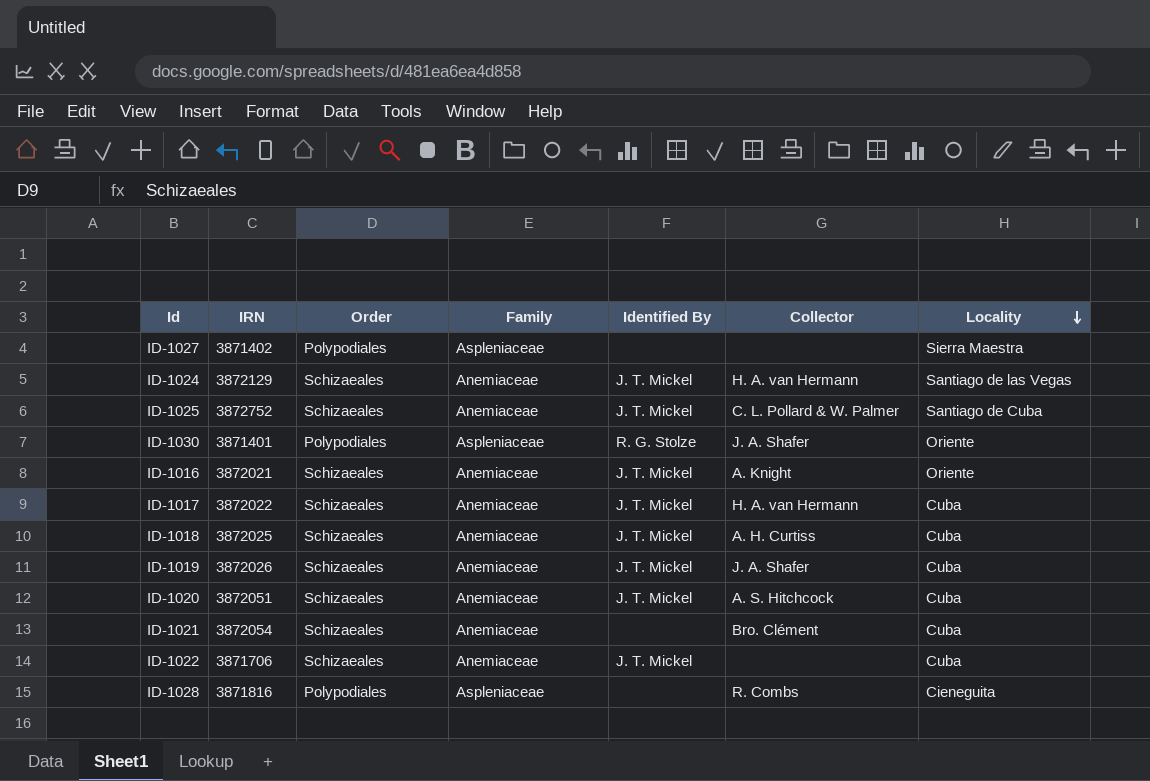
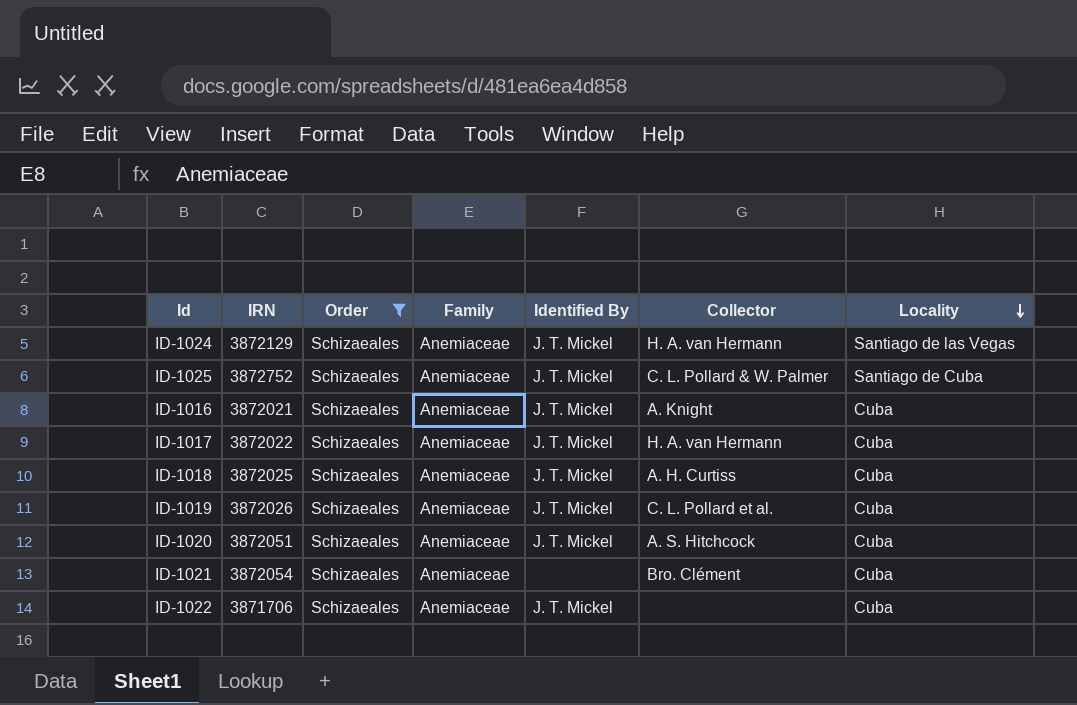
filter: none -> Order = Schizaeales
ID-1016 | Locality: Oriente -> Cuba
ID-1019 | Collector: J. A. Shafer -> C. L. Pollard et al.

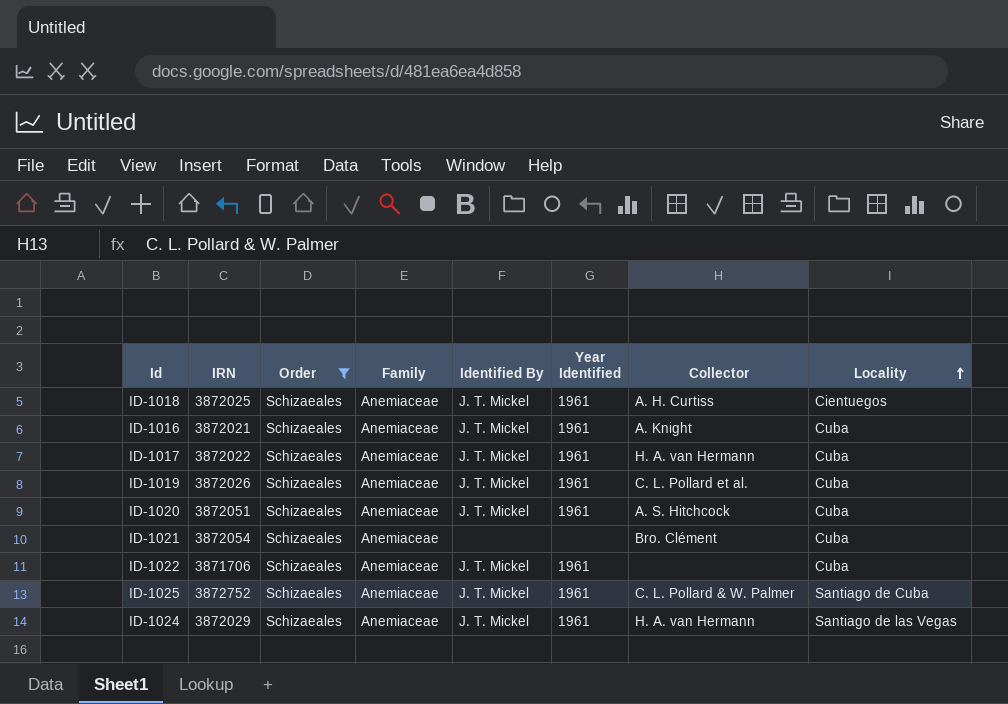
row order: Locality descending -> Locality ascending
column Year Identified | position: none -> 6
ID-1018 | Locality: Cuba -> Cientuegos
ID-1024 | IRN: 3872129 -> 3872029

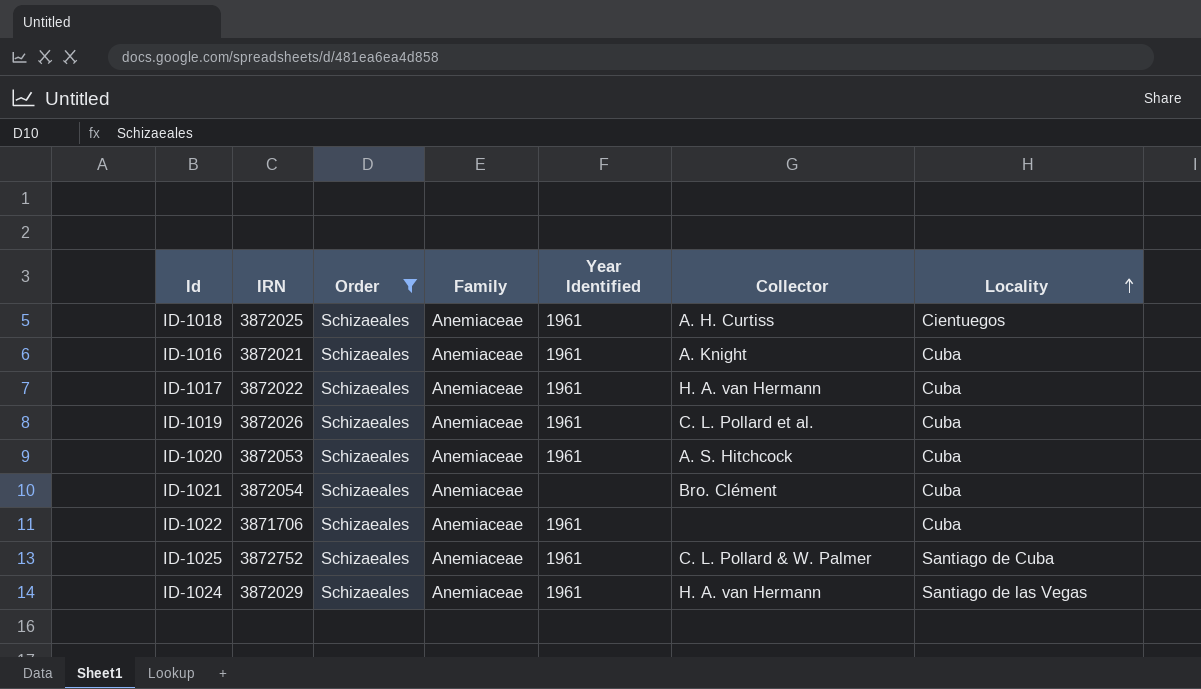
column Identified By | position: 5 -> none
ID-1020 | IRN: 3872051 -> 3872053

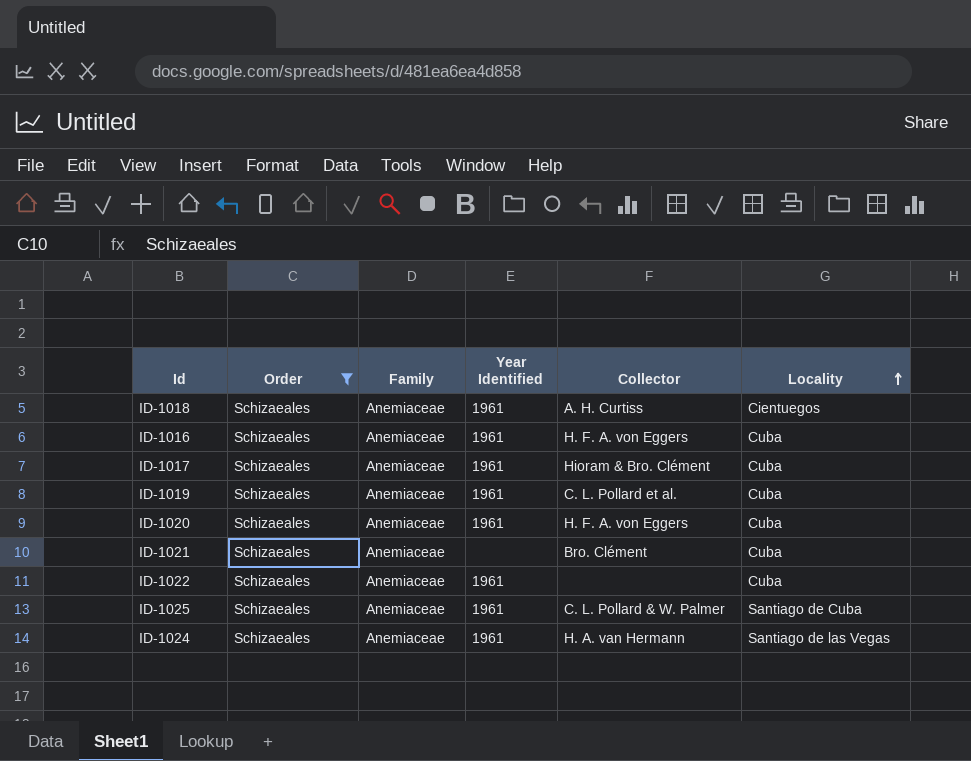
column IRN | position: 2 -> none
ID-1016 | Collector: A. Knight -> H. F. A. von Eggers
ID-1017 | Collector: H. A. van Hermann -> Hioram & Bro. Clément
ID-1020 | Collector: A. S. Hitchcock -> H. F. A. von Eggers

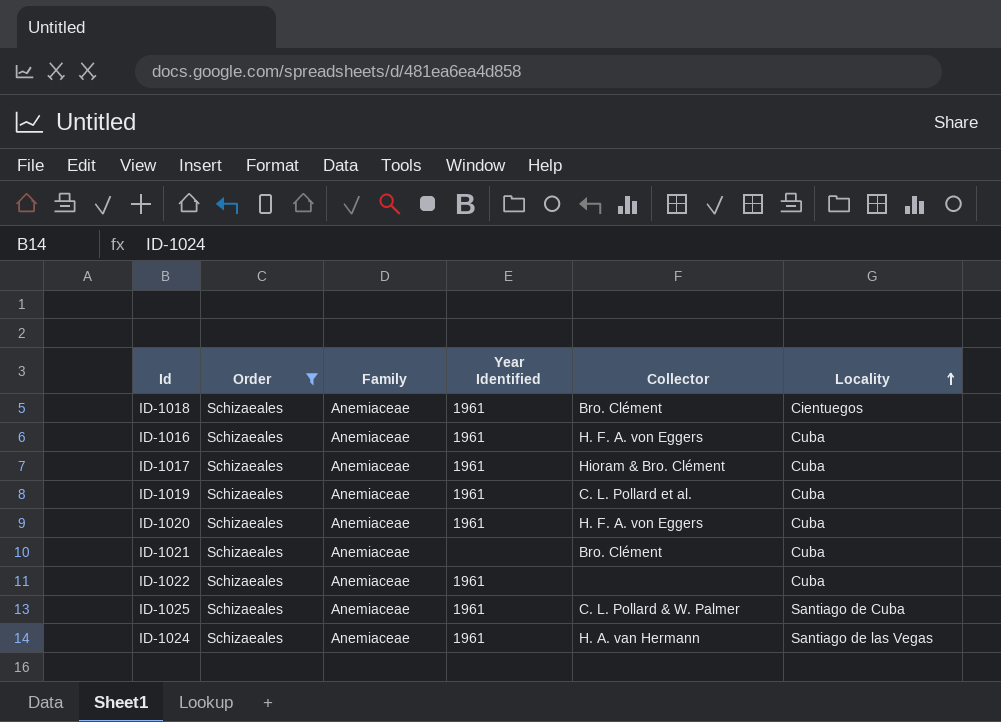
ID-1018 | Collector: A. H. Curtiss -> Bro. Clément

